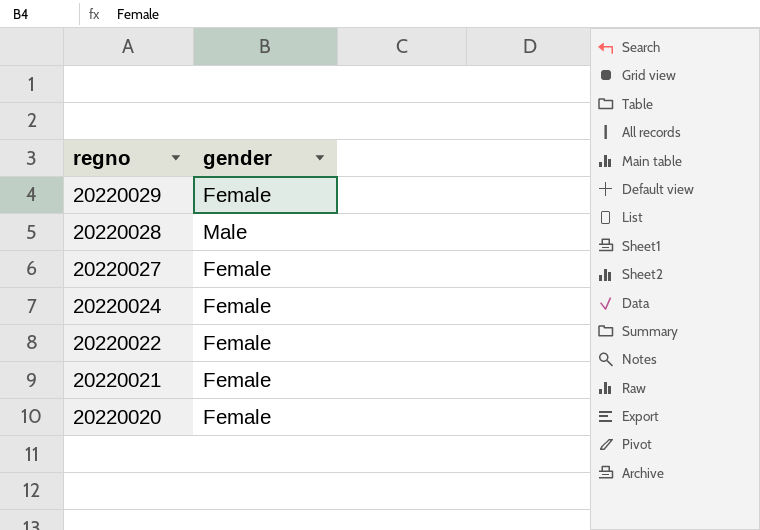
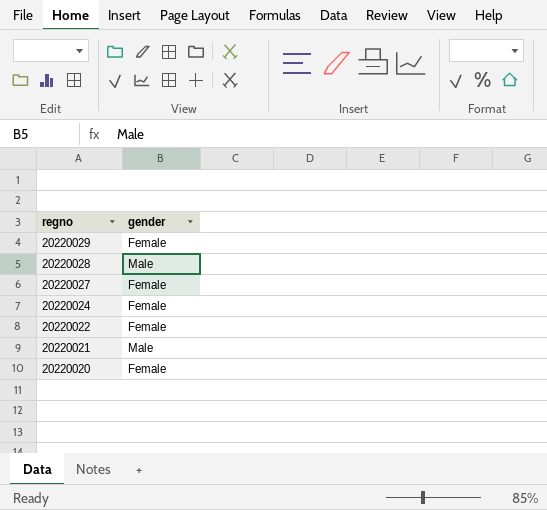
20220021 | gender: Female -> Male

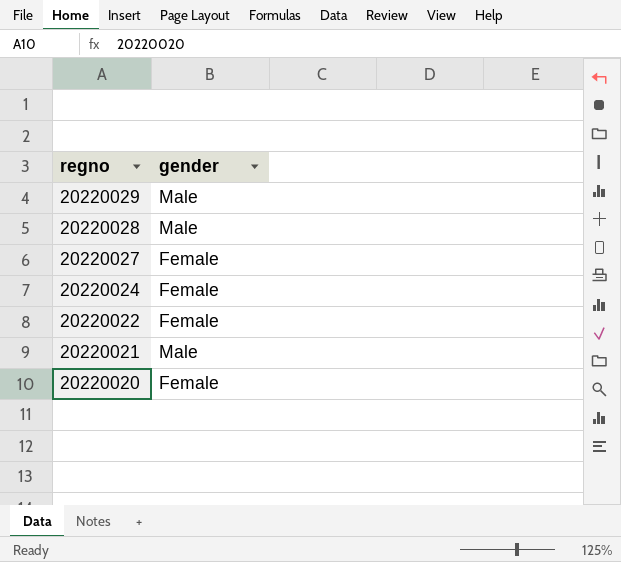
20220029 | gender: Female -> Male

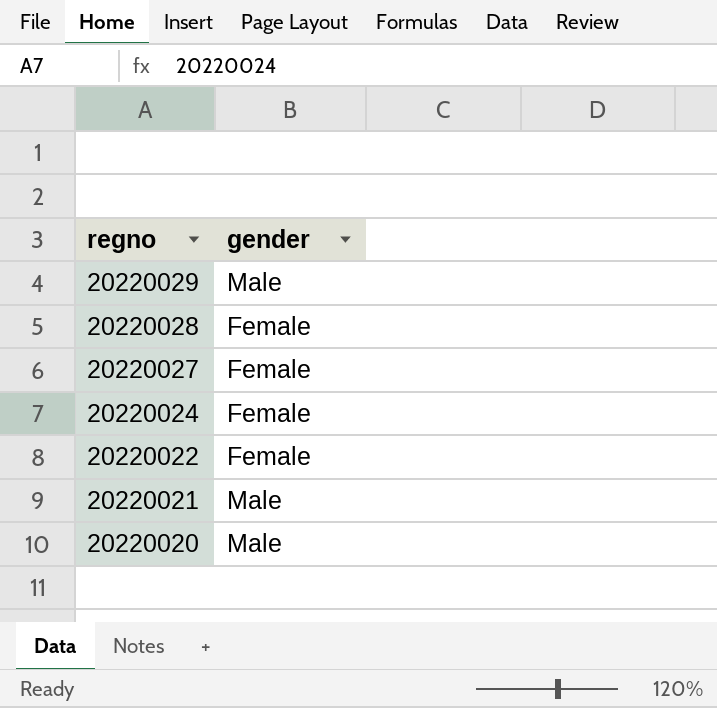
20220028 | gender: Male -> Female
20220020 | gender: Female -> Male

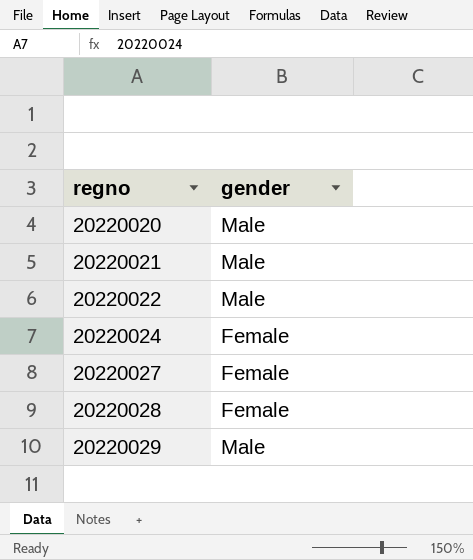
row order: regno descending -> regno ascending
20220022 | gender: Female -> Male

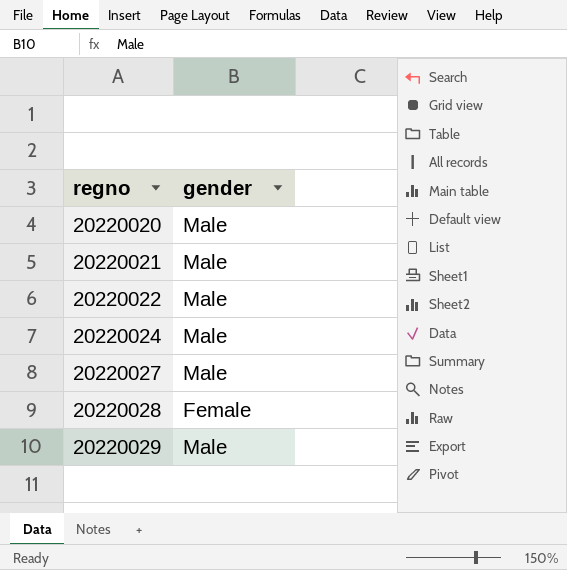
20220024 | gender: Female -> Male
20220027 | gender: Female -> Male

